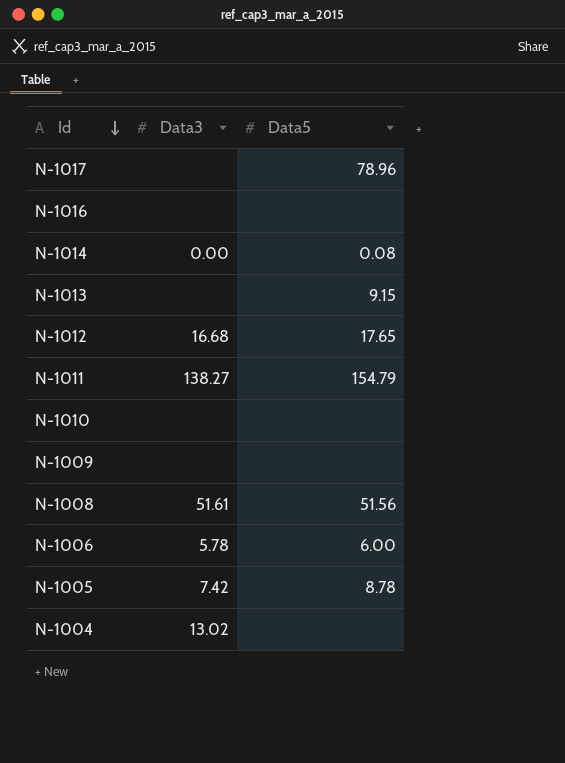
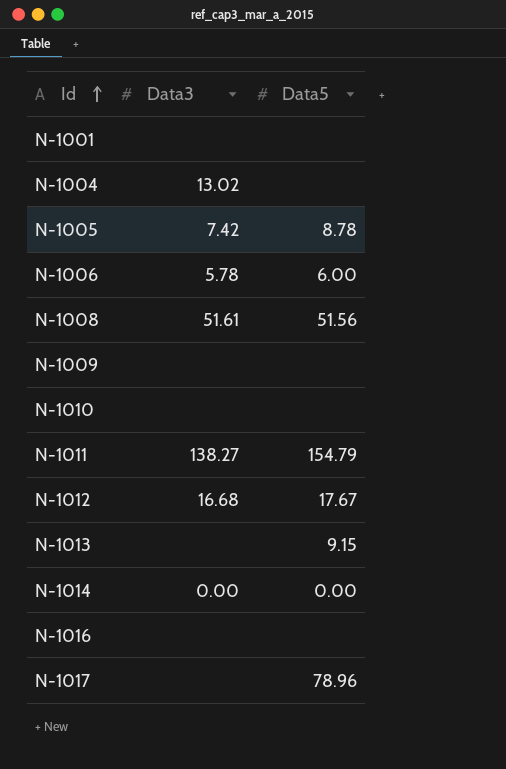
row order: Id descending -> Id ascending
row N-1001: none -> none | none
N-1012 | Data5: 17.65 -> 17.67
N-1014 | Data5: 0.08 -> 0.00

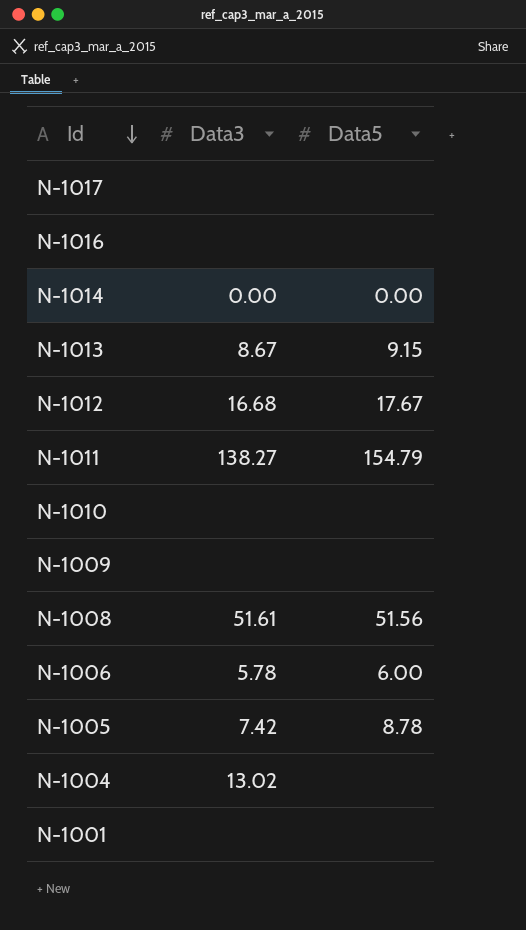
row order: Id ascending -> Id descending
N-1017 | Data5: 78.96 -> none
N-1013 | Data3: none -> 8.67

